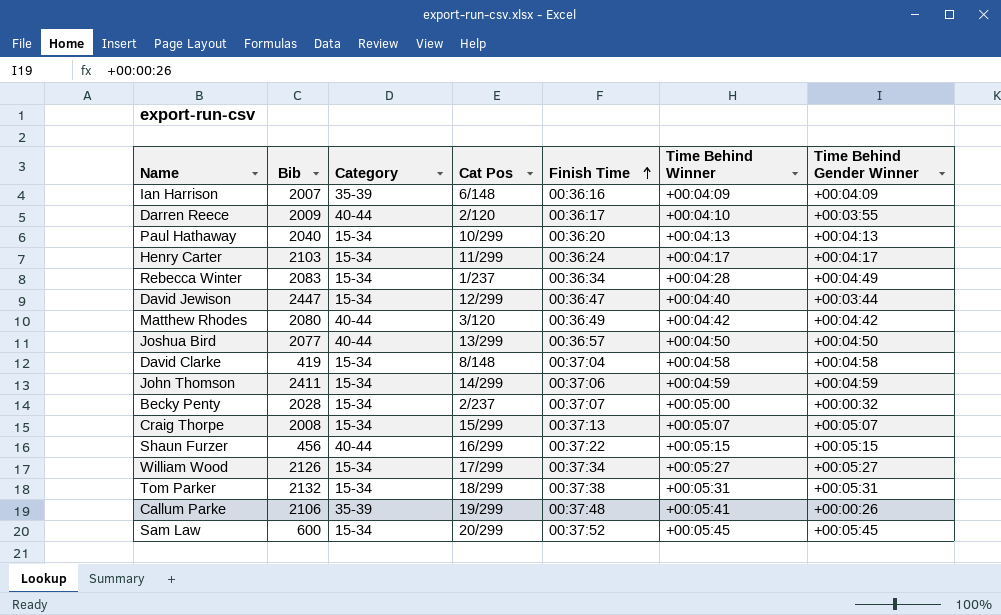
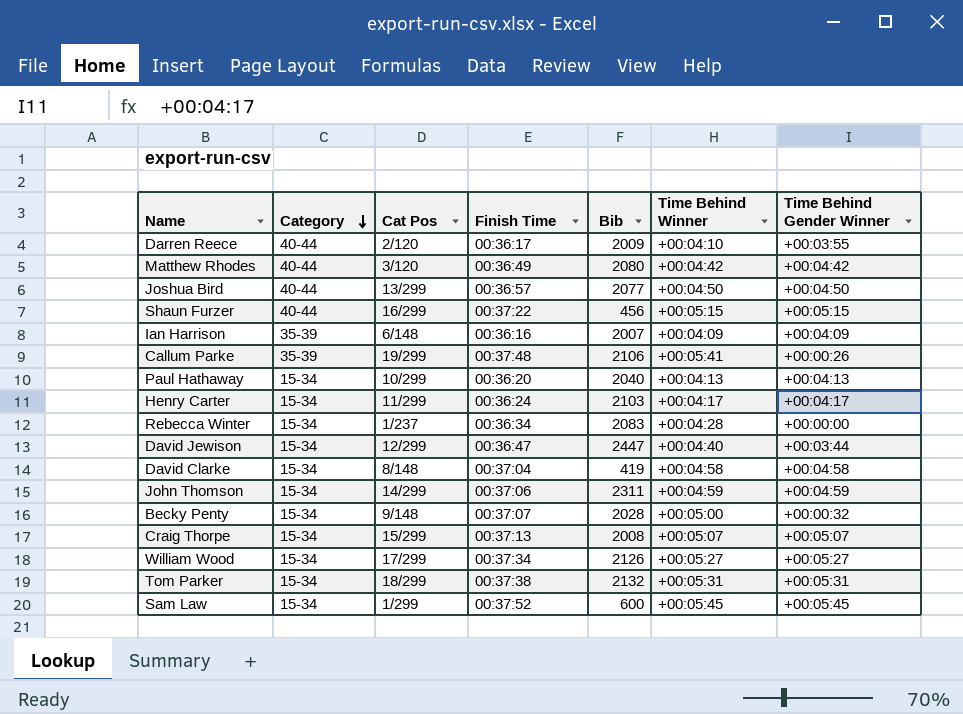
row order: Finish Time ascending -> Category descending
column Bib | position: 2 -> 5
Rebecca Winter | Time Behind Gender Winner: +00:04:49 -> +00:00:00
John Thomson | Bib: 2411 -> 2311
Becky Penty | Cat Pos: 2/237 -> 9/148
Sam Law | Cat Pos: 20/299 -> 1/299

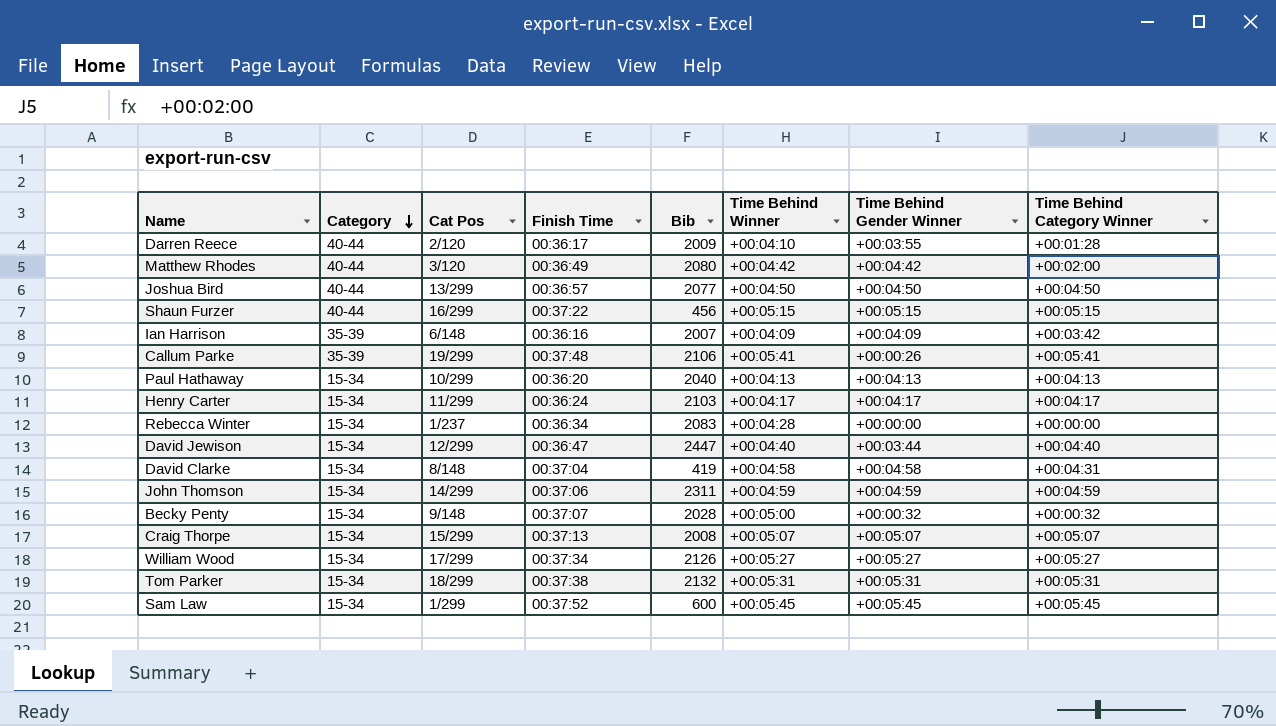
column Time Behind Category Winner | position: none -> 8

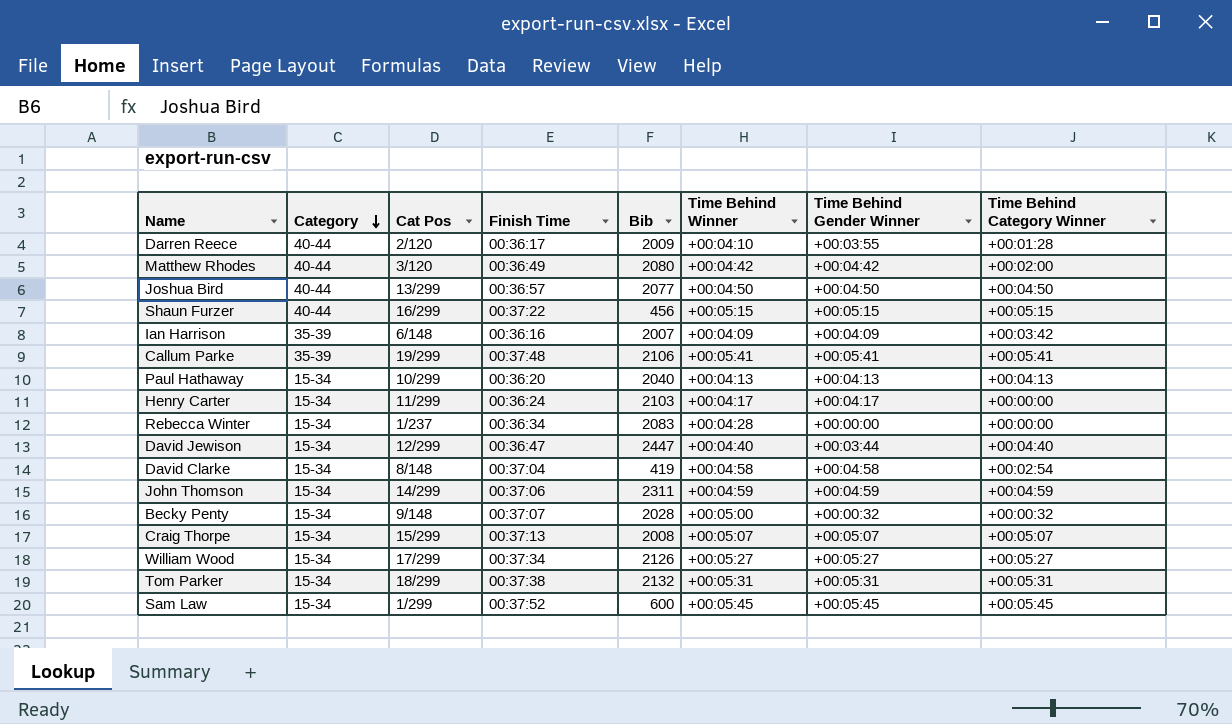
Callum Parke | Time Behind Gender Winner: +00:00:26 -> +00:05:41
Henry Carter | Time Behind Category Winner: +00:04:17 -> +00:00:00
David Clarke | Time Behind Category Winner: +00:04:31 -> +00:02:54

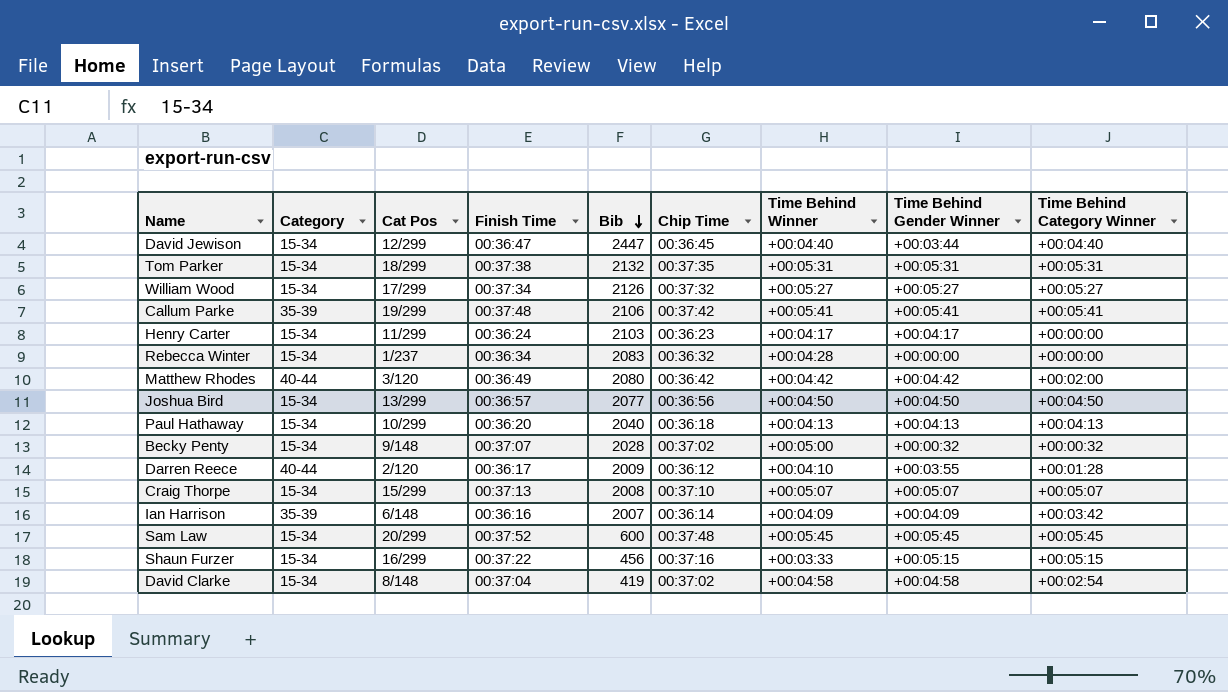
row order: Category descending -> Bib descending
column Chip Time | position: none -> 6
row John Thomson: 15-34 | 14/299 | 00:37:06 | 2311 | +00:04:59 | +00:04:59 | +00:04:59 -> none
Joshua Bird | Category: 40-44 -> 15-34
Sam Law | Cat Pos: 1/299 -> 20/299
Shaun Furzer | Category: 40-44 -> 15-34
Shaun Furzer | Time Behind Winner: +00:05:15 -> +00:03:33

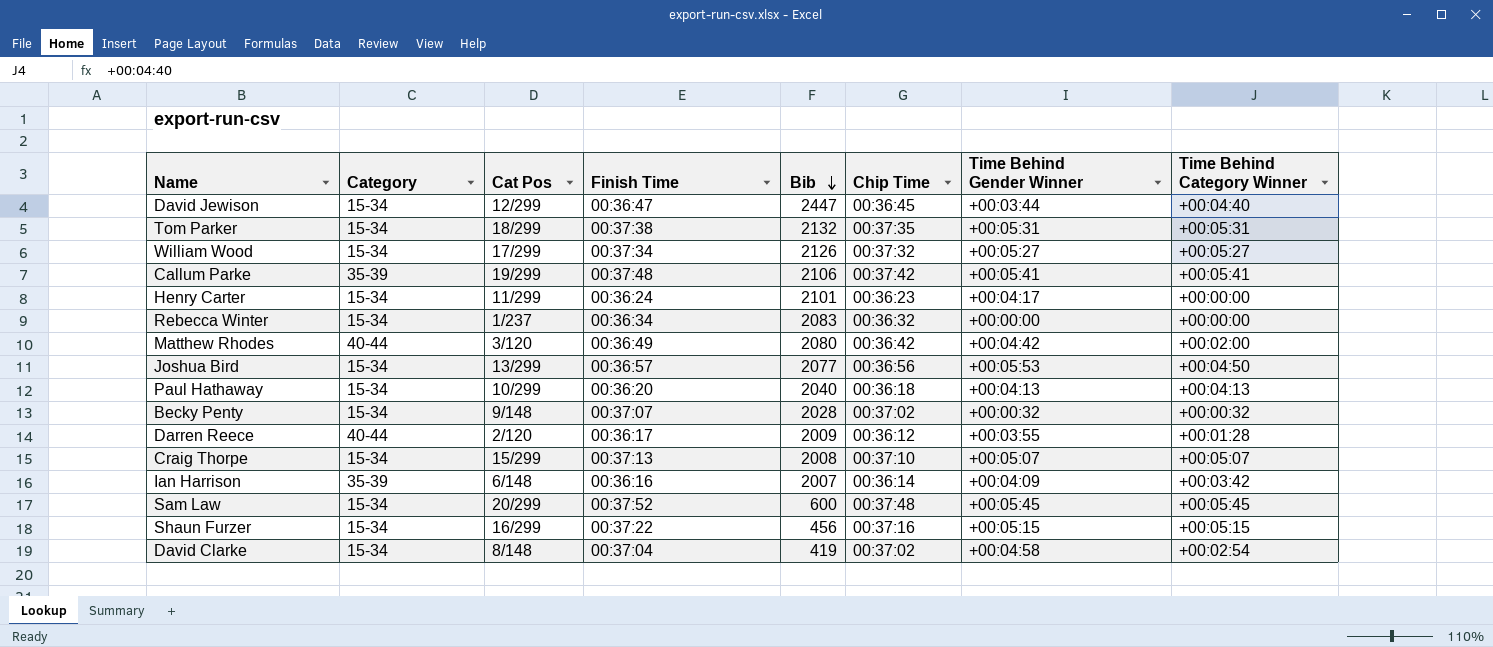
column Time Behind Winner | position: 7 -> none
Henry Carter | Bib: 2103 -> 2101
Joshua Bird | Time Behind Gender Winner: +00:04:50 -> +00:05:53

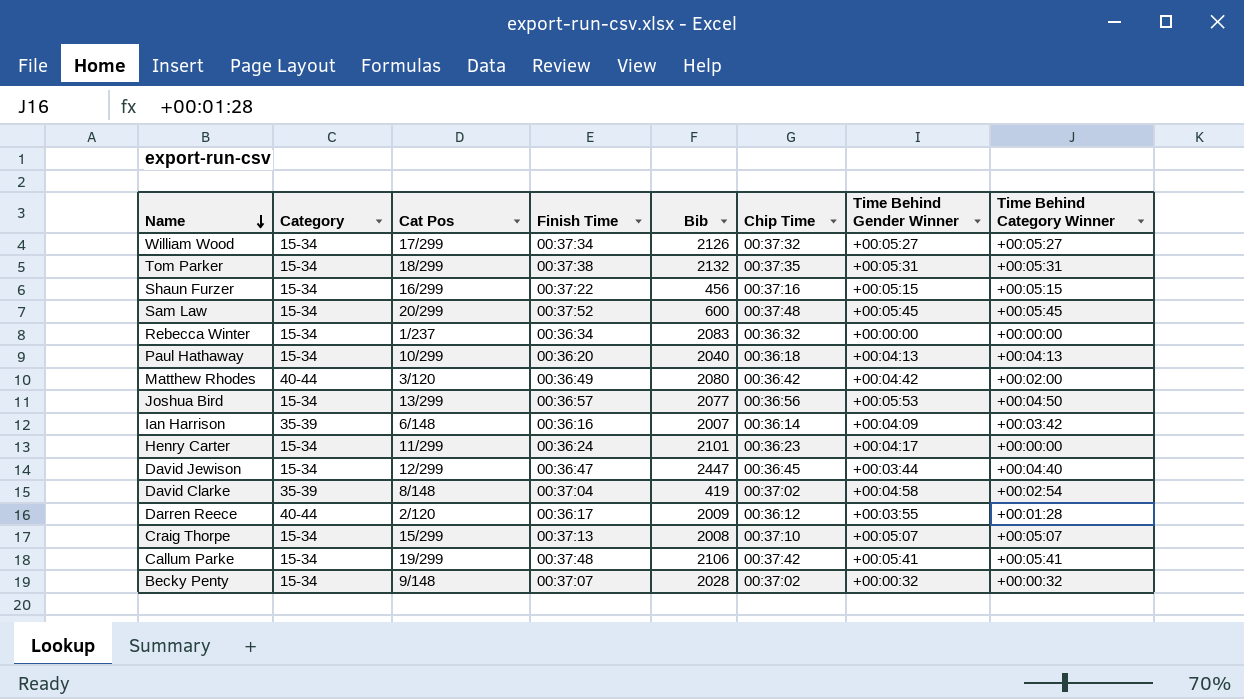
row order: Bib descending -> Name descending
David Clarke | Category: 15-34 -> 35-39
Callum Parke | Category: 35-39 -> 15-34

